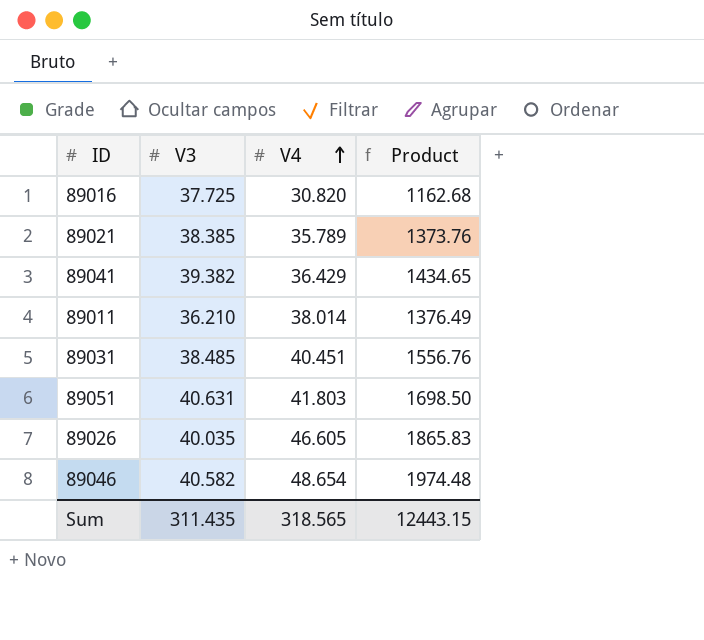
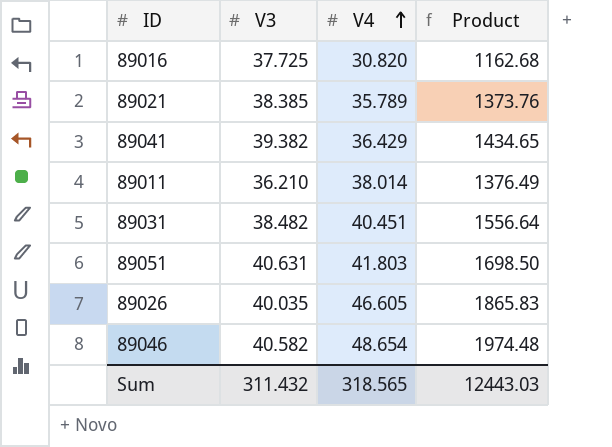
89031 | V3: 38.485 -> 38.482
89031 | Product: 1556.76 -> 1556.64
Sum | V3: 311.435 -> 311.432
Sum | Product: 12443.15 -> 12443.03

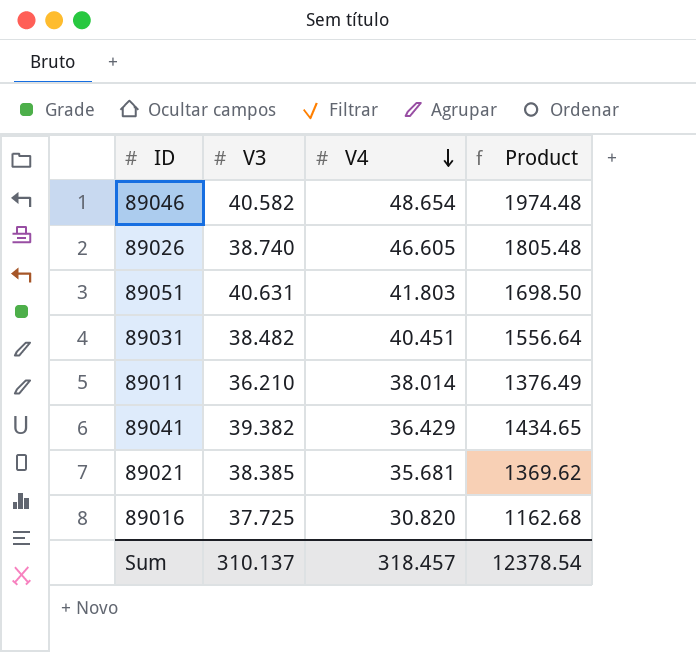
row order: V4 ascending -> V4 descending
89026 | V3: 40.035 -> 38.740
89026 | Product: 1865.83 -> 1805.48
89021 | V4: 35.789 -> 35.681
89021 | Product: 1373.76 -> 1369.62
Sum | V3: 311.432 -> 310.137
Sum | V4: 318.565 -> 318.457
Sum | Product: 12443.03 -> 12378.54

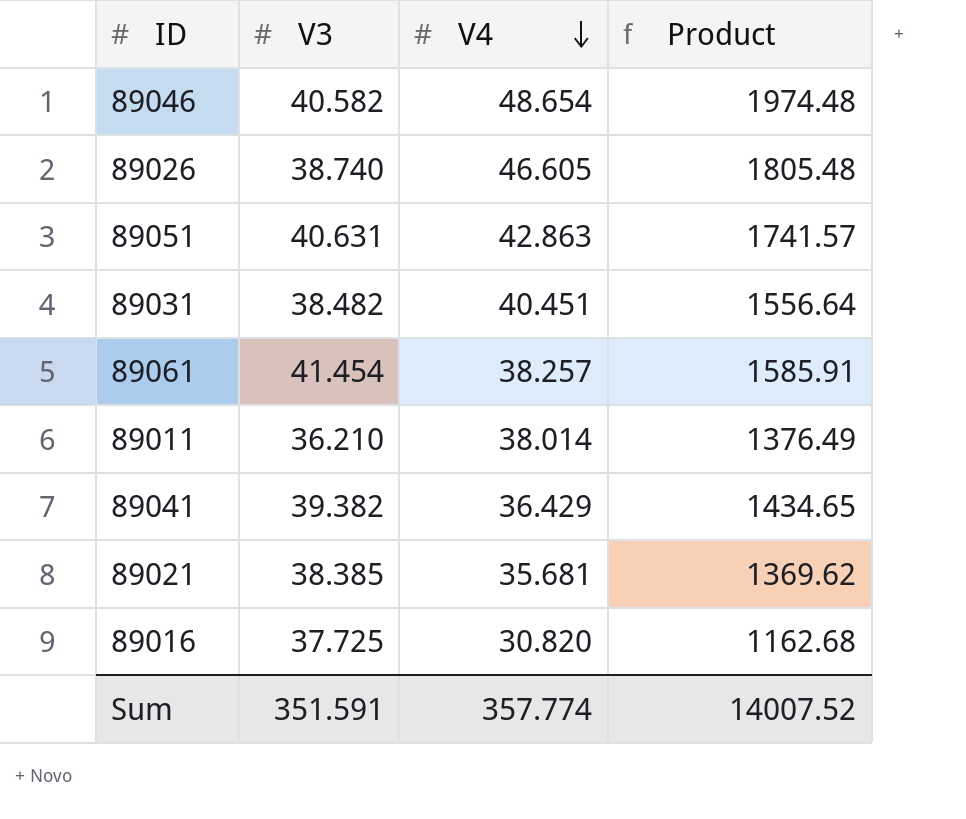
89051 | V4: 41.803 -> 42.863
89051 | Product: 1698.50 -> 1741.57
row 89061: none -> 41.454 | 38.257 | 1585.91
Sum | V3: 310.137 -> 351.591
Sum | V4: 318.457 -> 357.774
Sum | Product: 12378.54 -> 14007.52

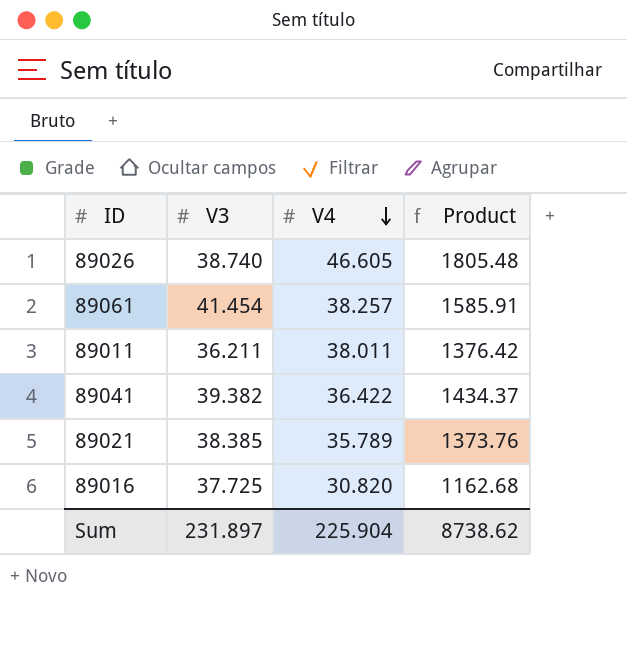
row 89046: 40.582 | 48.654 | 1974.48 -> none
row 89051: 40.631 | 42.863 | 1741.57 -> none
row 89031: 38.482 | 40.451 | 1556.64 -> none
89011 | V3: 36.210 -> 36.211
89011 | V4: 38.014 -> 38.011
89011 | Product: 1376.49 -> 1376.42
89041 | V4: 36.429 -> 36.422
89041 | Product: 1434.65 -> 1434.37
89021 | V4: 35.681 -> 35.789
89021 | Product: 1369.62 -> 1373.76
Sum | V3: 351.591 -> 231.897
Sum | V4: 357.774 -> 225.904
Sum | Product: 14007.52 -> 8738.62

